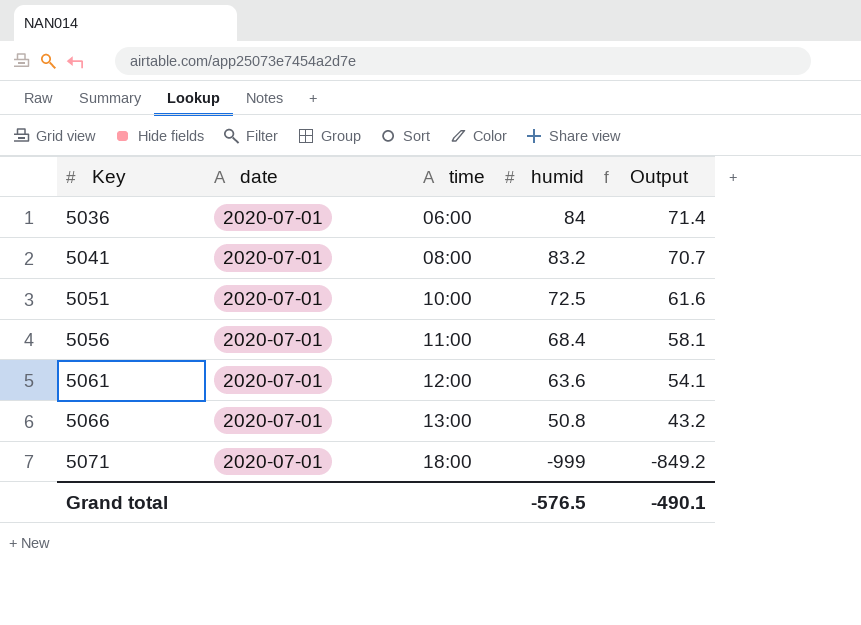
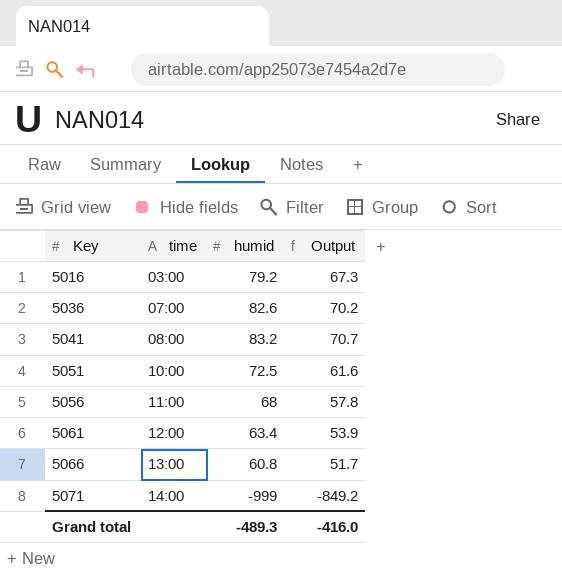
column date | position: 2 -> none
row 5016: none -> 03:00 | 79.2 | 67.3
5036 | time: 06:00 -> 07:00
5036 | humid: 84 -> 82.6
5036 | Output: 71.4 -> 70.2
5056 | humid: 68.4 -> 68
5056 | Output: 58.1 -> 57.8
5061 | humid: 63.6 -> 63.4
5061 | Output: 54.1 -> 53.9
5066 | humid: 50.8 -> 60.8
5066 | Output: 43.2 -> 51.7
5071 | time: 18:00 -> 14:00
Grand total | humid: -576.5 -> -489.3
Grand total | Output: -490.1 -> -416.0

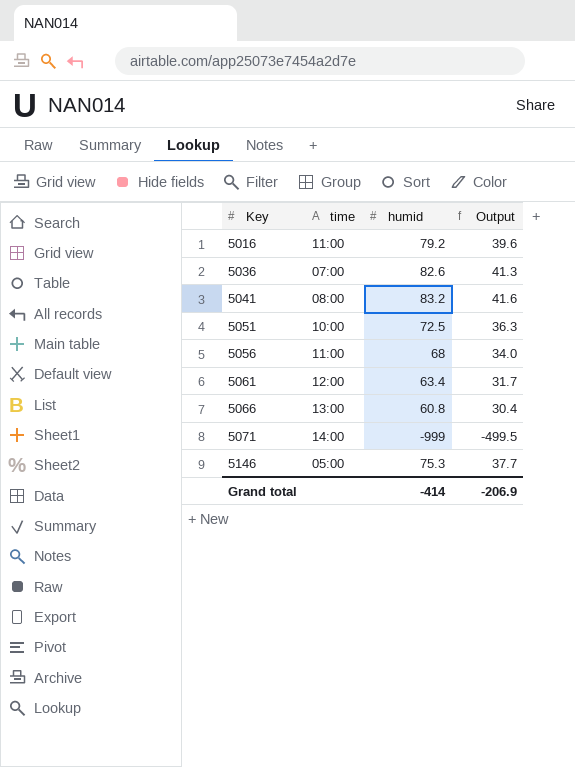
column Output | formula: [humid] * 0.85 -> [humid] * 0.5
5016 | time: 03:00 -> 11:00
row 5146: none -> 05:00 | 75.3 | 37.7
Grand total | humid: -489.3 -> -414
Grand total | Output: -416.0 -> -206.9

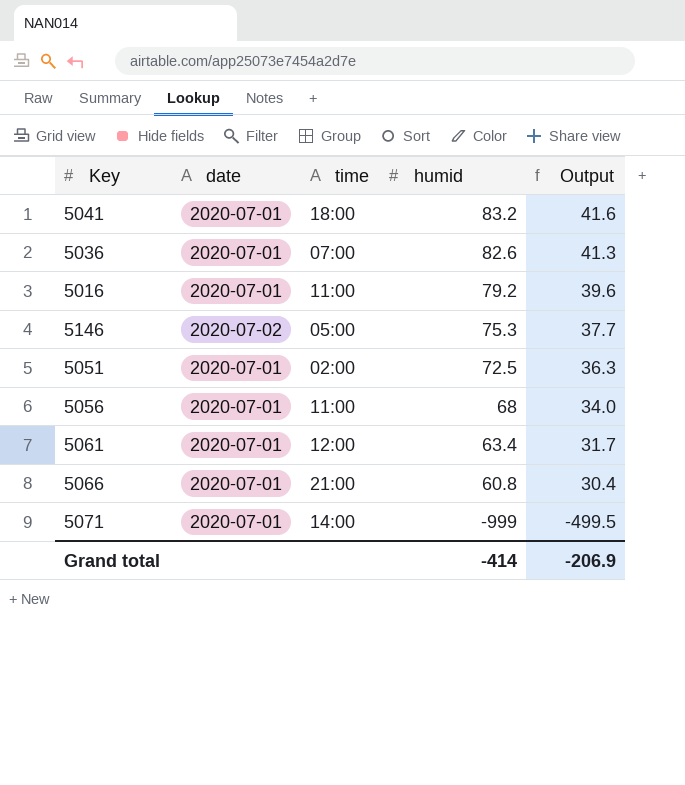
row order: Key ascending -> humid descending
column date | position: none -> 2
5041 | time: 08:00 -> 18:00
5051 | time: 10:00 -> 02:00
5066 | time: 13:00 -> 21:00

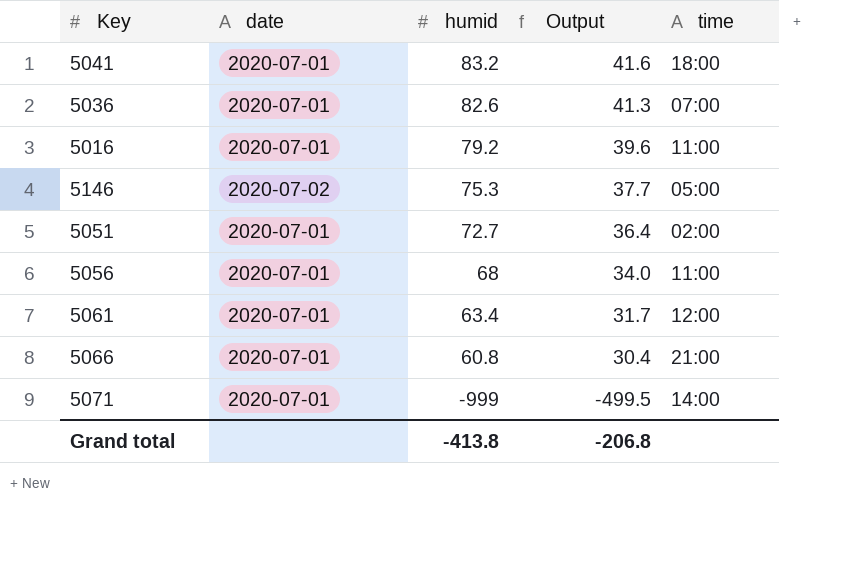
column time | position: 3 -> 5
5051 | humid: 72.5 -> 72.7
5051 | Output: 36.3 -> 36.4
Grand total | humid: -414 -> -413.8
Grand total | Output: -206.9 -> -206.8

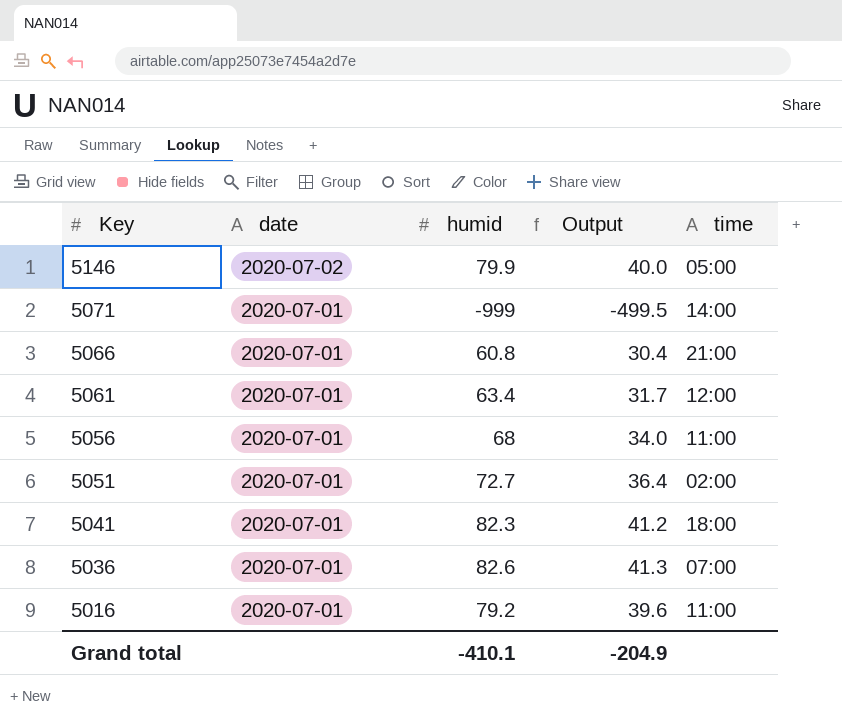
row order: humid descending -> Key descending
5146 | humid: 75.3 -> 79.9
5146 | Output: 37.7 -> 40.0
5041 | humid: 83.2 -> 82.3
5041 | Output: 41.6 -> 41.2
Grand total | humid: -413.8 -> -410.1
Grand total | Output: -206.8 -> -204.9

